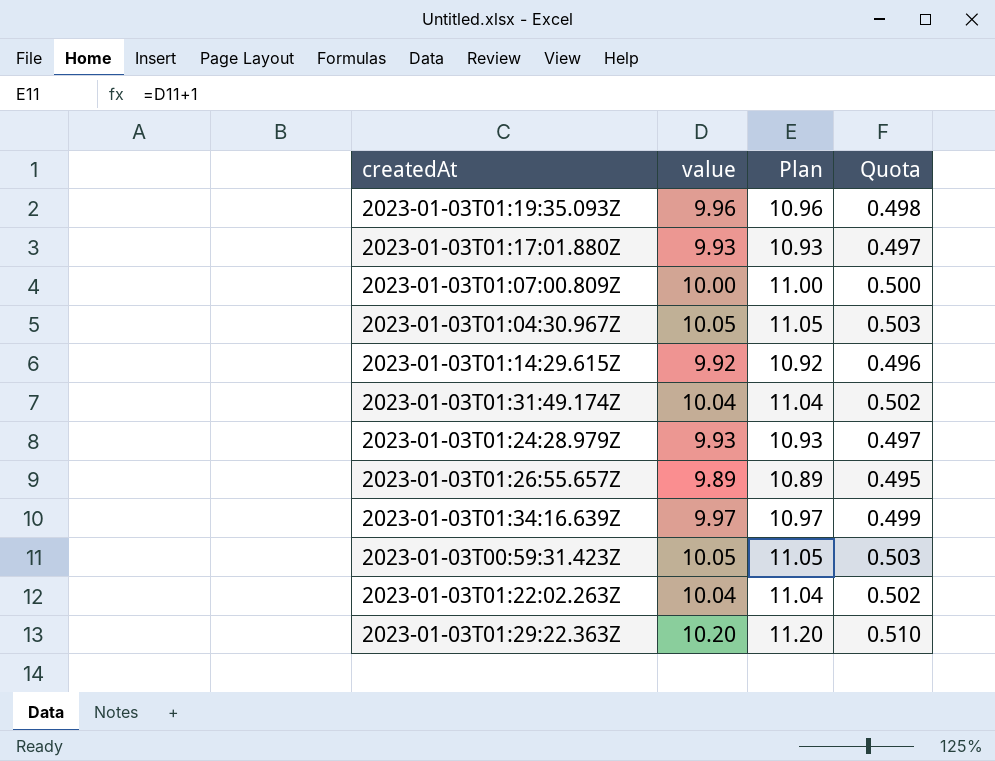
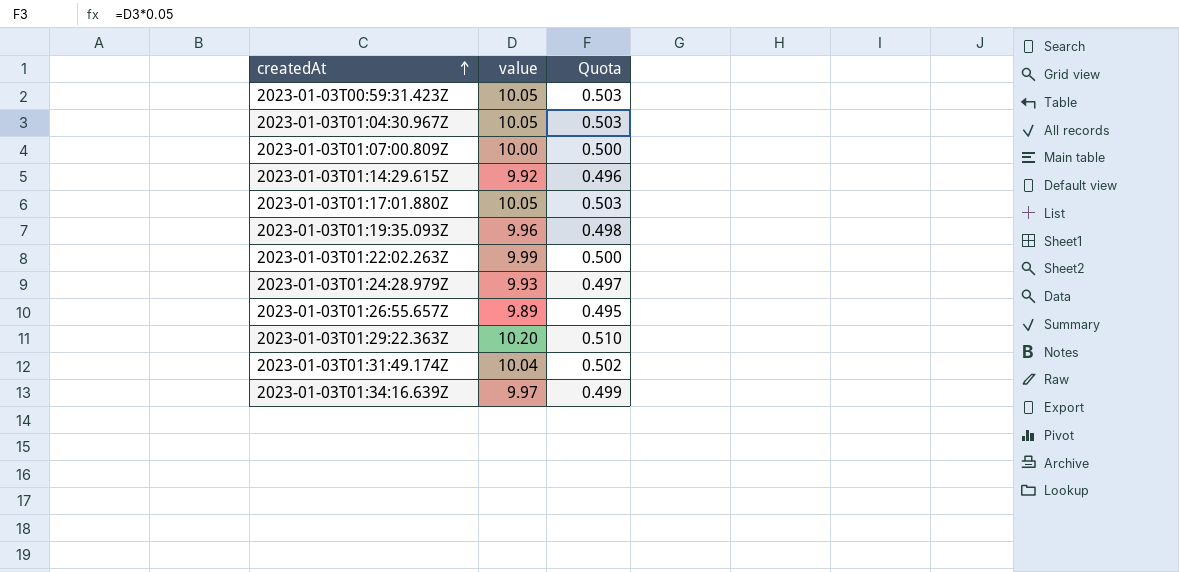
row order: none -> createdAt ascending
column Plan | formula: [value] + 1 -> none
2023-01-03T01:17:01.880Z | value: 9.93 -> 10.05
2023-01-03T01:17:01.880Z | Quota: 0.497 -> 0.503
2023-01-03T01:22:02.263Z | value: 10.04 -> 9.99
2023-01-03T01:22:02.263Z | Quota: 0.502 -> 0.500

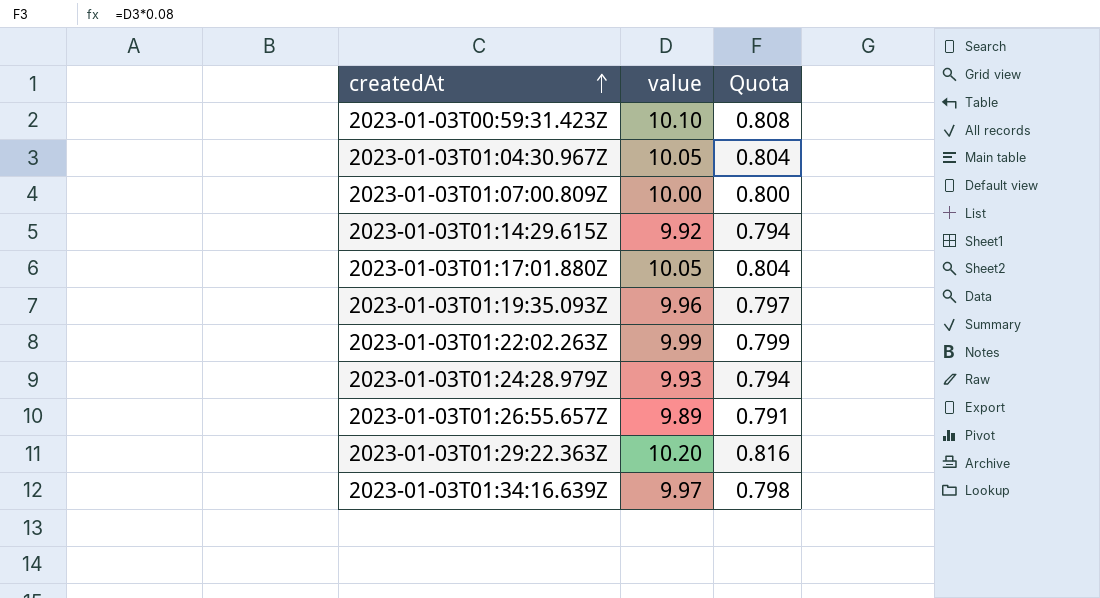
column Quota | formula: [value] * 0.05 -> [value] * 0.08
row 2023-01-03T01:31:49.174Z: 10.04 | 0.502 -> none
2023-01-03T00:59:31.423Z | value: 10.05 -> 10.10

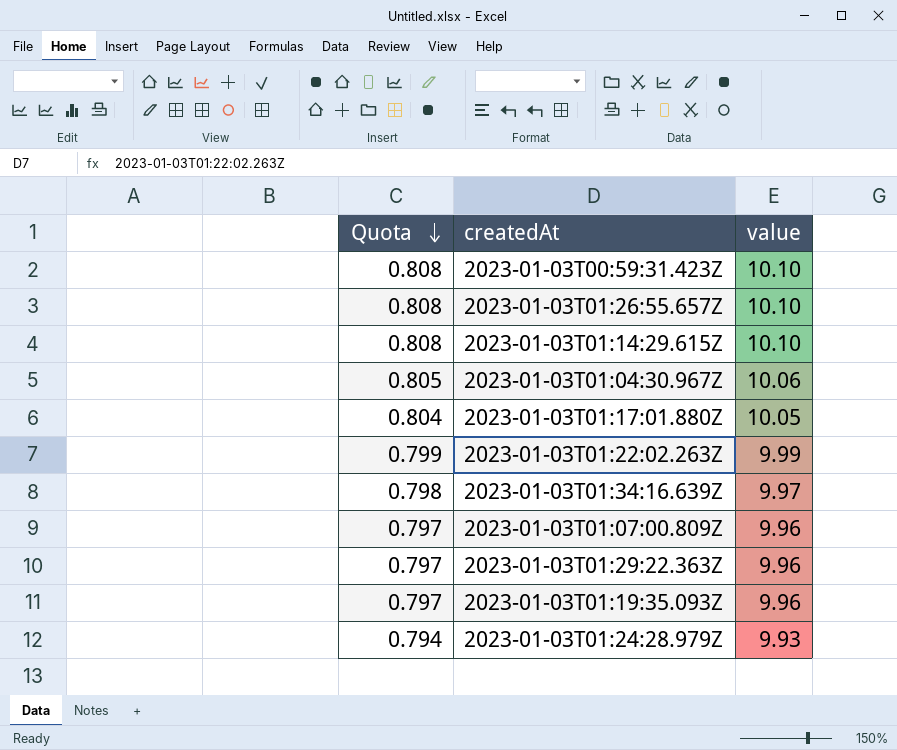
row order: createdAt ascending -> Quota descending
column Quota | position: 3 -> 1
2023-01-03T01:26:55.657Z | Quota: 0.791 -> 0.808
2023-01-03T01:26:55.657Z | value: 9.89 -> 10.10
2023-01-03T01:14:29.615Z | Quota: 0.794 -> 0.808
2023-01-03T01:14:29.615Z | value: 9.92 -> 10.10
2023-01-03T01:04:30.967Z | Quota: 0.804 -> 0.805
2023-01-03T01:04:30.967Z | value: 10.05 -> 10.06
2023-01-03T01:07:00.809Z | Quota: 0.800 -> 0.797
2023-01-03T01:07:00.809Z | value: 10.00 -> 9.96
2023-01-03T01:29:22.363Z | Quota: 0.816 -> 0.797
2023-01-03T01:29:22.363Z | value: 10.20 -> 9.96

